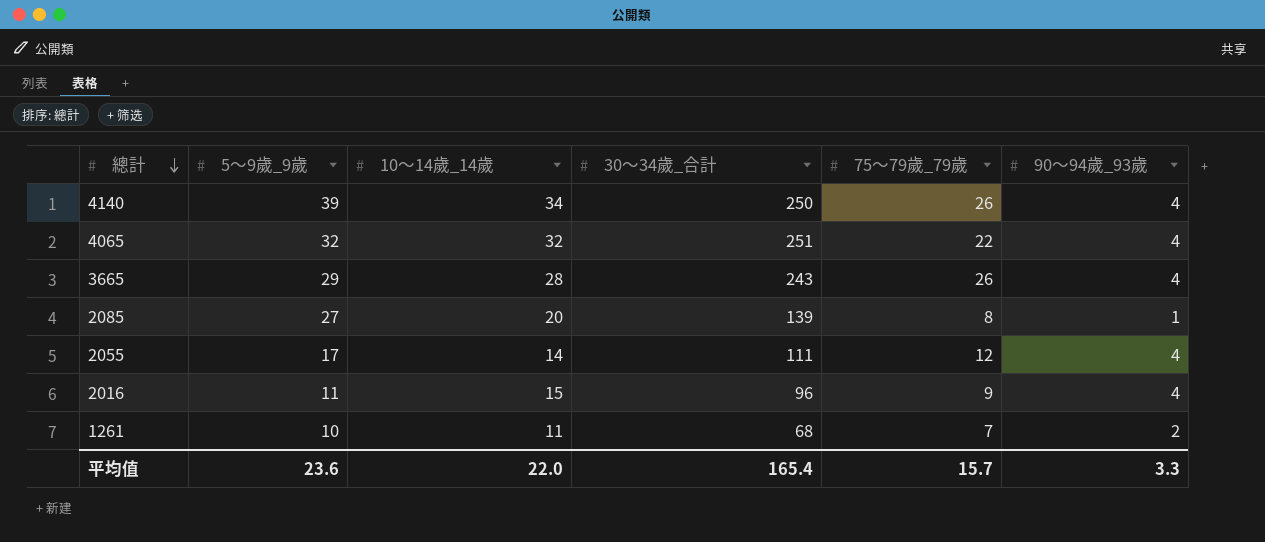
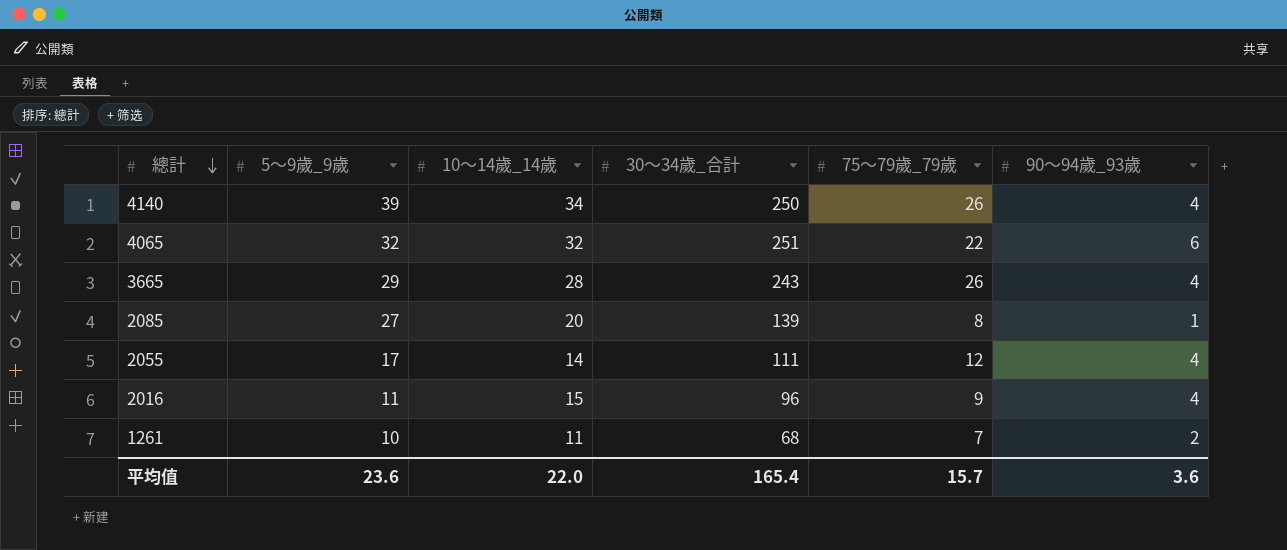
4065 | 90～94歲_93歲: 4 -> 6
平均值 | 90～94歲_93歲: 3.3 -> 3.6

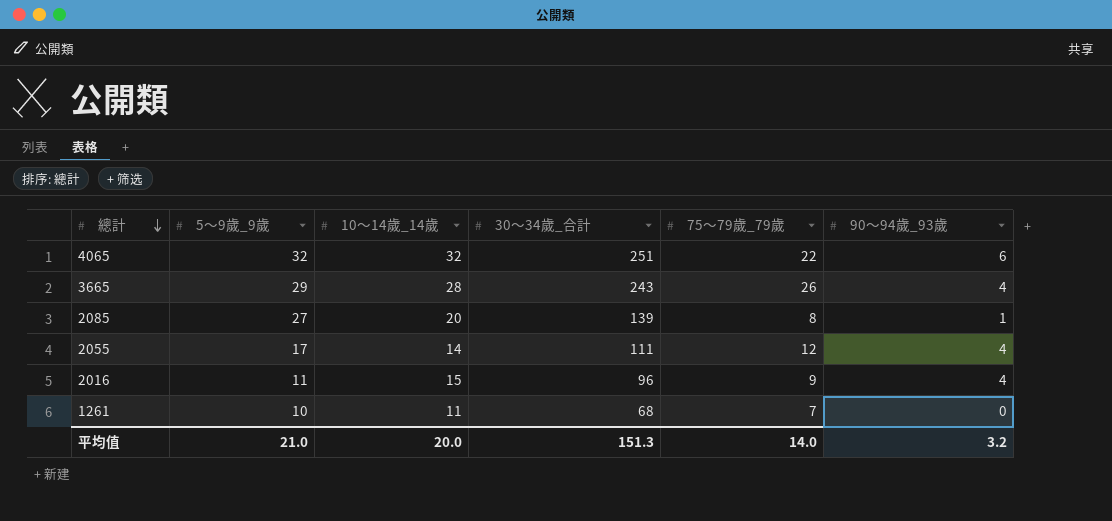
row 4140: 39 | 34 | 250 | 26 | 4 -> none
1261 | 90～94歲_93歲: 2 -> 0
平均值 | 5～9歲_9歲: 23.6 -> 21.0
平均值 | 10～14歲_14歲: 22.0 -> 20.0
平均值 | 30～34歲_合計: 165.4 -> 151.3
平均值 | 75～79歲_79歲: 15.7 -> 14.0
平均值 | 90～94歲_93歲: 3.6 -> 3.2

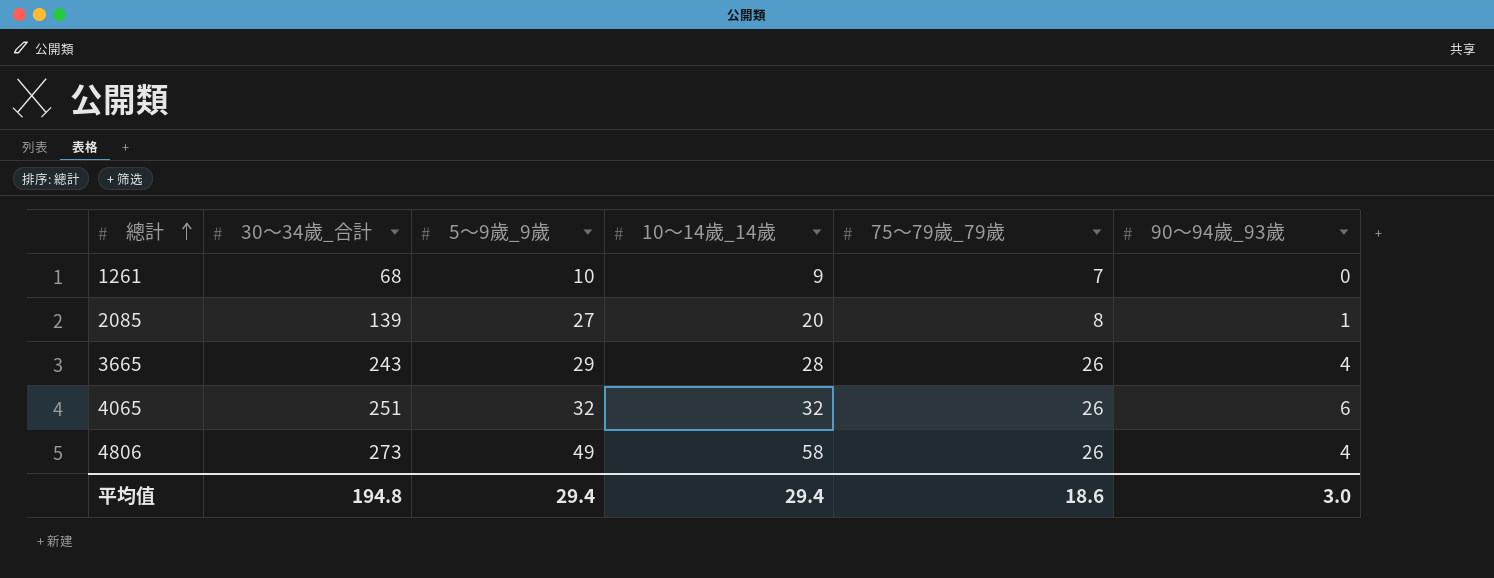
row order: 總計 descending -> 總計 ascending
column 30～34歲_合計 | position: 4 -> 2
row 2055: 17 | 14 | 111 | 12 | 4 -> none
row 2016: 11 | 15 | 96 | 9 | 4 -> none
1261 | 10～14歲_14歲: 11 -> 9
4065 | 75～79歲_79歲: 22 -> 26
row 4806: none -> 273 | 49 | 58 | 26 | 4
平均值 | 30～34歲_合計: 151.3 -> 194.8
平均值 | 5～9歲_9歲: 21.0 -> 29.4
平均值 | 10～14歲_14歲: 20.0 -> 29.4
平均值 | 75～79歲_79歲: 14.0 -> 18.6
平均值 | 90～94歲_93歲: 3.2 -> 3.0

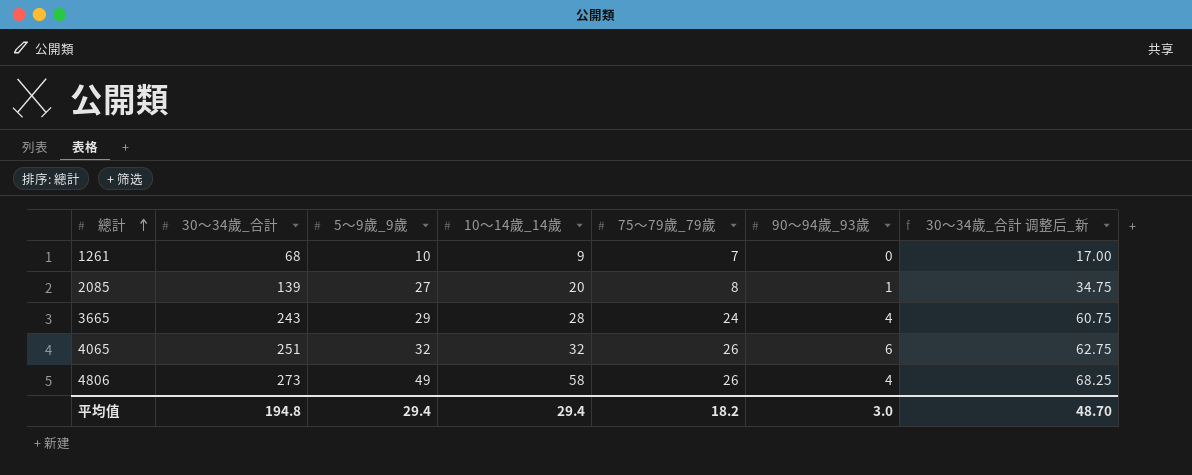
column 30～34歲_合計 调整后_新 | formula: none -> [30～34歲_合計] * 0.25
3665 | 75～79歲_79歲: 26 -> 24
平均值 | 75～79歲_79歲: 18.6 -> 18.2

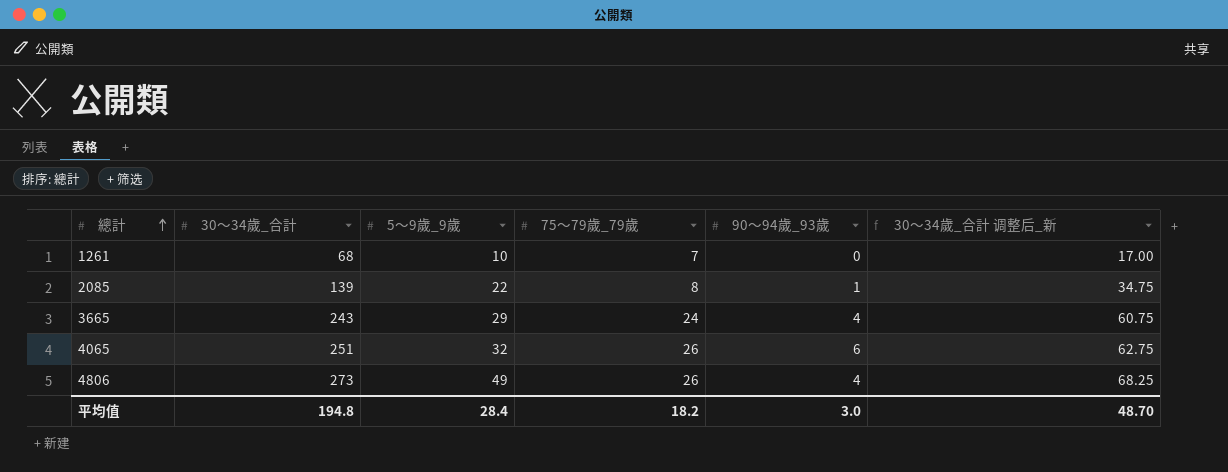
column 10～14歲_14歲 | position: 4 -> none
2085 | 5～9歲_9歲: 27 -> 22
平均值 | 5～9歲_9歲: 29.4 -> 28.4

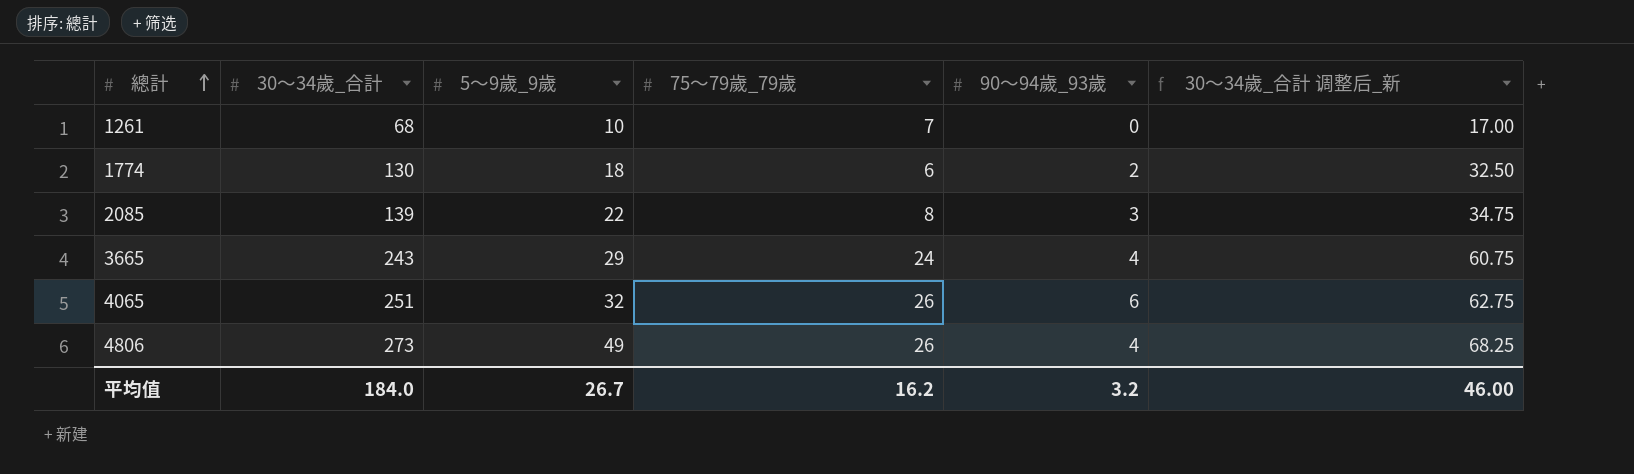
row 1774: none -> 130 | 18 | 6 | 2 | 32.50
2085 | 90～94歲_93歲: 1 -> 3
平均值 | 30～34歲_合計: 194.8 -> 184.0
平均值 | 5～9歲_9歲: 28.4 -> 26.7
平均值 | 75～79歲_79歲: 18.2 -> 16.2
平均值 | 90～94歲_93歲: 3.0 -> 3.2
平均值 | 30～34歲_合計 调整后_新: 48.70 -> 46.00

